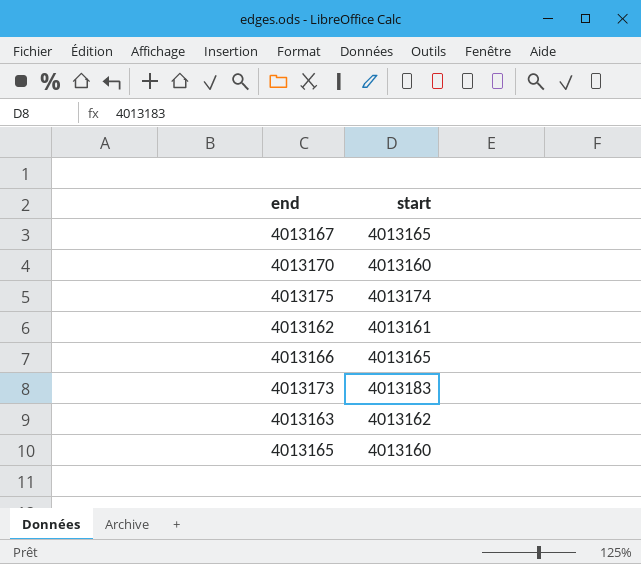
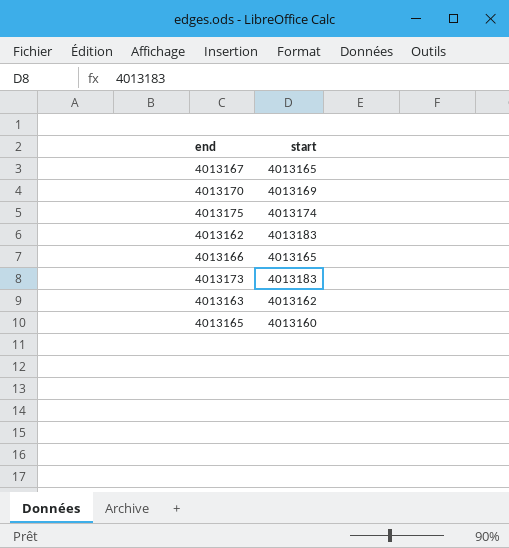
4013170 | start: 4013160 -> 4013169
4013162 | start: 4013161 -> 4013183

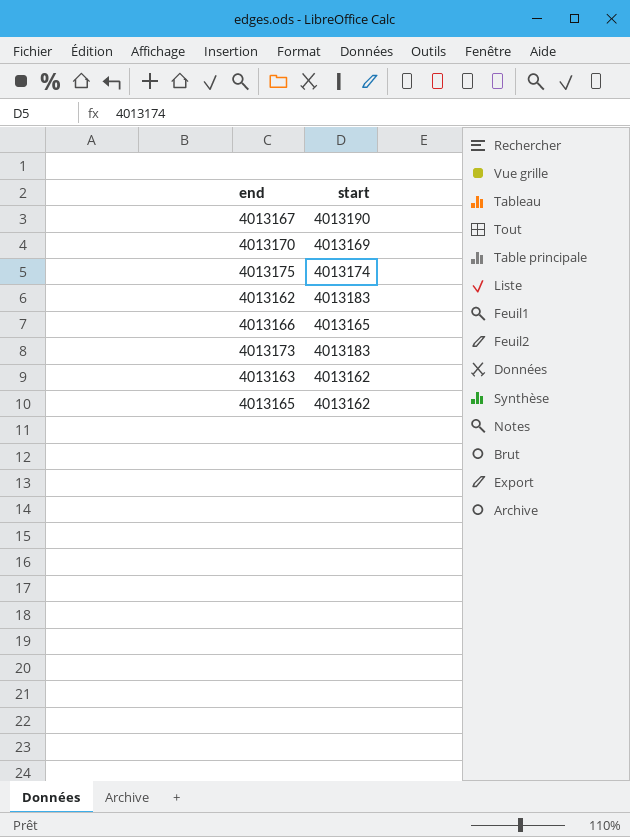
4013167 | start: 4013165 -> 4013190
4013165 | start: 4013160 -> 4013162

